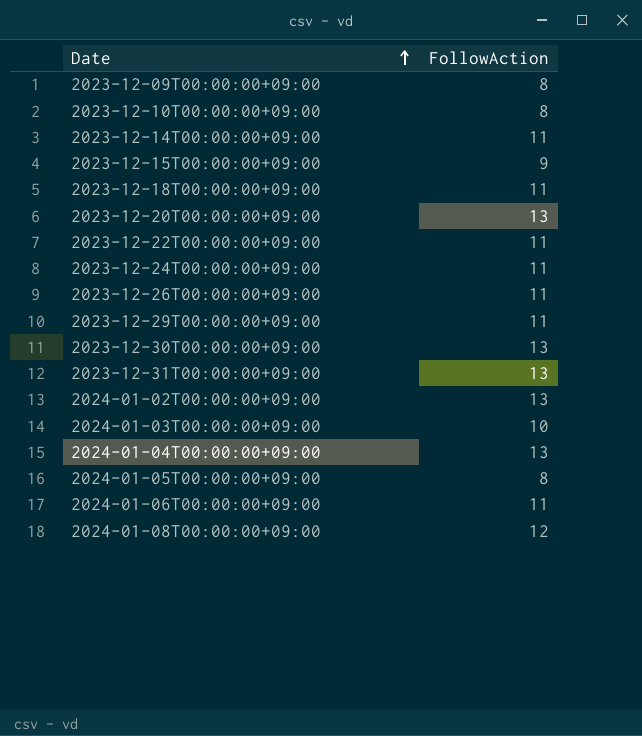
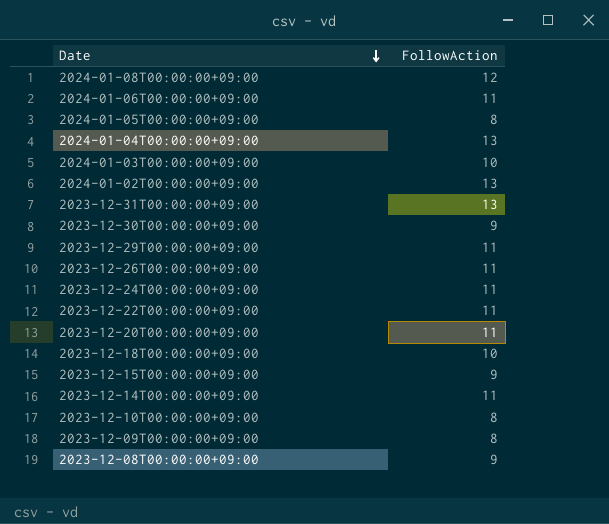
row order: Date ascending -> Date descending
2023-12-30T00:00:00+09:00 | FollowAction: 13 -> 9
2023-12-20T00:00:00+09:00 | FollowAction: 13 -> 11
2023-12-18T00:00:00+09:00 | FollowAction: 11 -> 10
row 2023-12-08T00:00:00+09:00: none -> 9

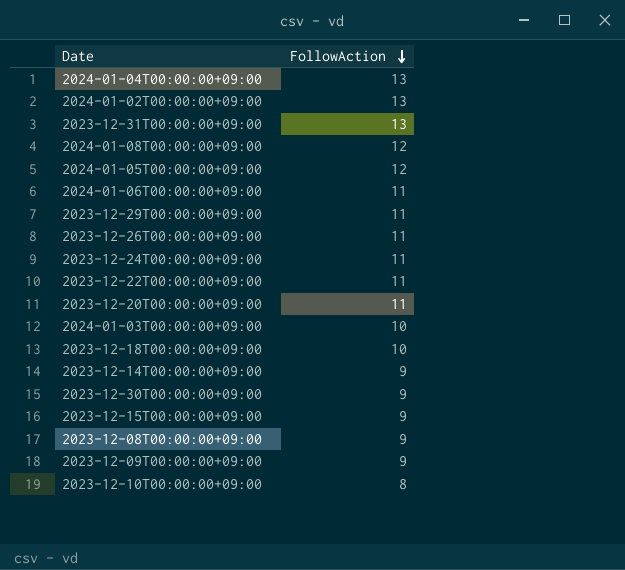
row order: Date descending -> FollowAction descending
2024-01-05T00:00:00+09:00 | FollowAction: 8 -> 12
2023-12-14T00:00:00+09:00 | FollowAction: 11 -> 9
2023-12-09T00:00:00+09:00 | FollowAction: 8 -> 9

